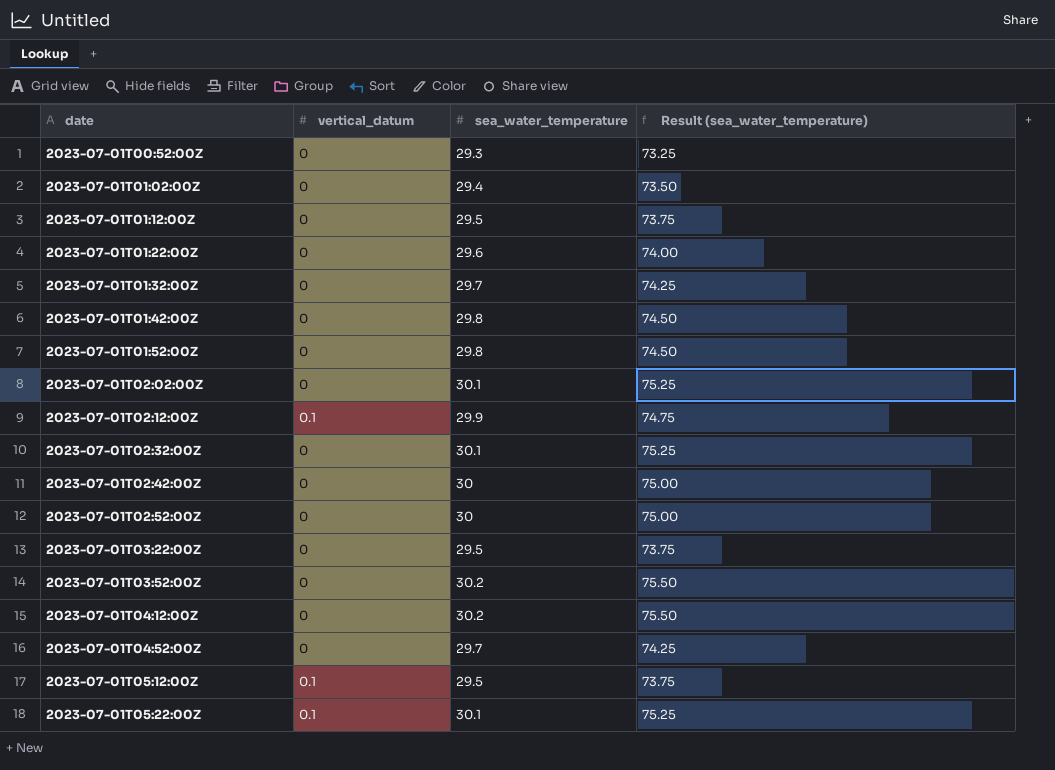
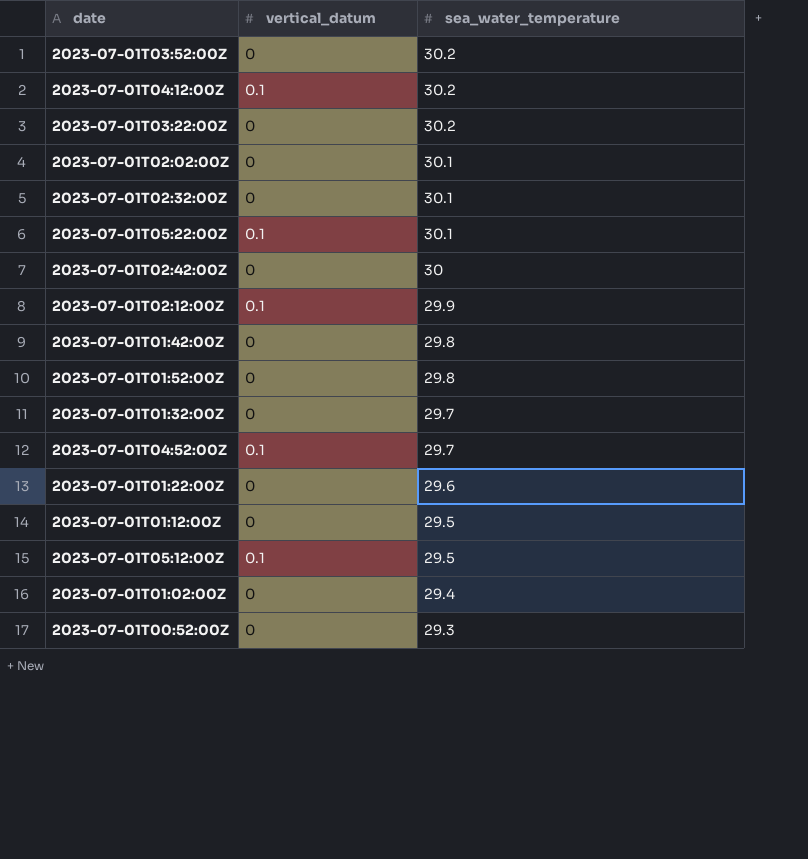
row order: date ascending -> sea_water_temperature descending
column Result (sea_water_temperature) | formula: [sea_water_temperature] * 2.5 -> none
row 2023-07-01T02:52:00Z: 0 | 30 | 75.00 -> none
2023-07-01T04:12:00Z | vertical_datum: 0 -> 0.1
2023-07-01T03:22:00Z | sea_water_temperature: 29.5 -> 30.2
2023-07-01T04:52:00Z | vertical_datum: 0 -> 0.1

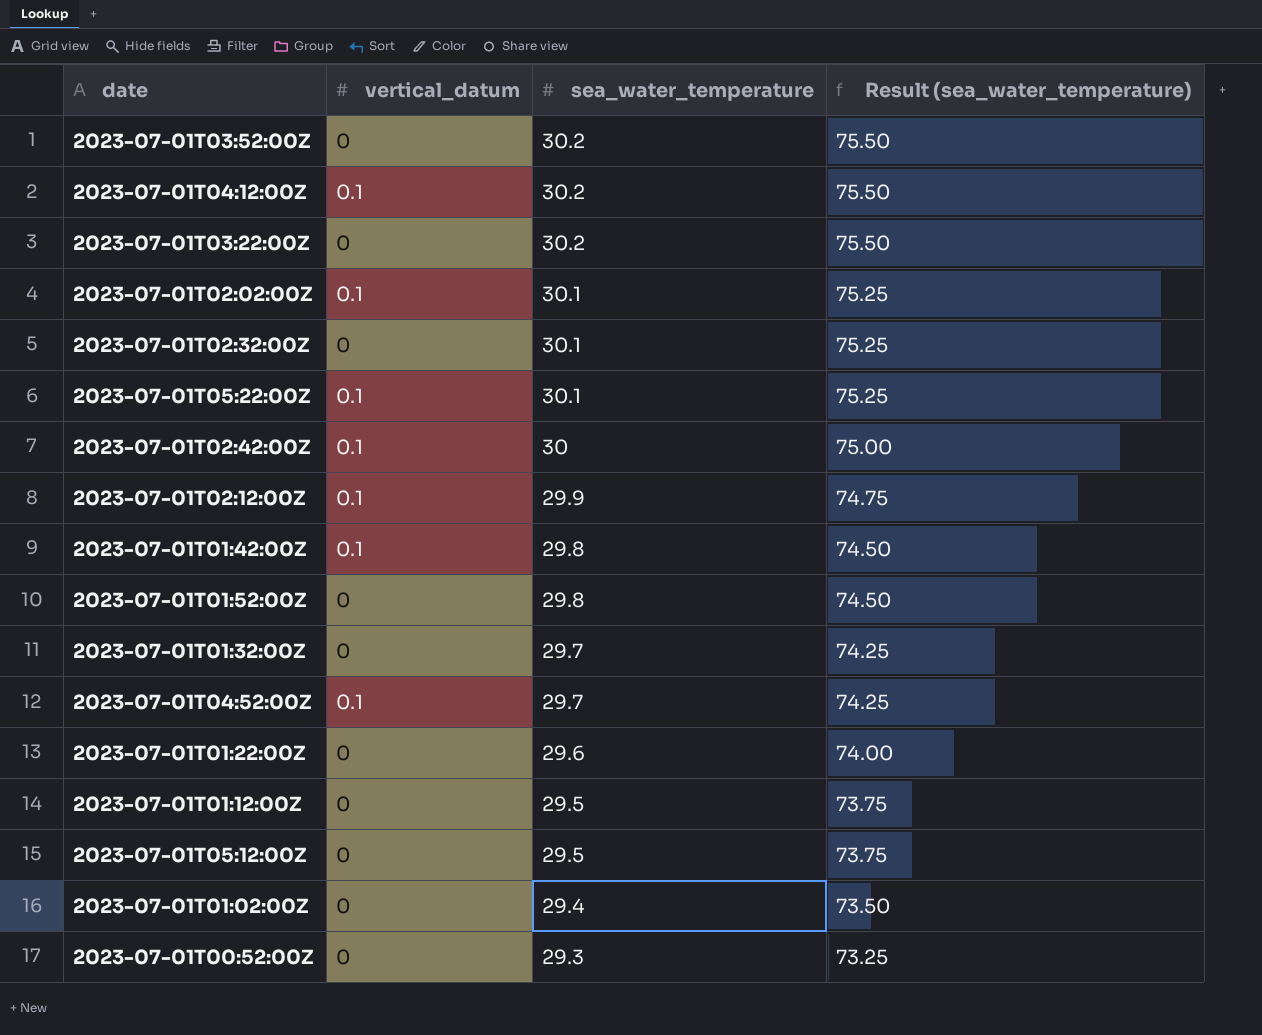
column Result (sea_water_temperature) | formula: none -> [sea_water_temperature] * 2.5
2023-07-01T02:02:00Z | vertical_datum: 0 -> 0.1
2023-07-01T02:42:00Z | vertical_datum: 0 -> 0.1
2023-07-01T01:42:00Z | vertical_datum: 0 -> 0.1
2023-07-01T05:12:00Z | vertical_datum: 0.1 -> 0

